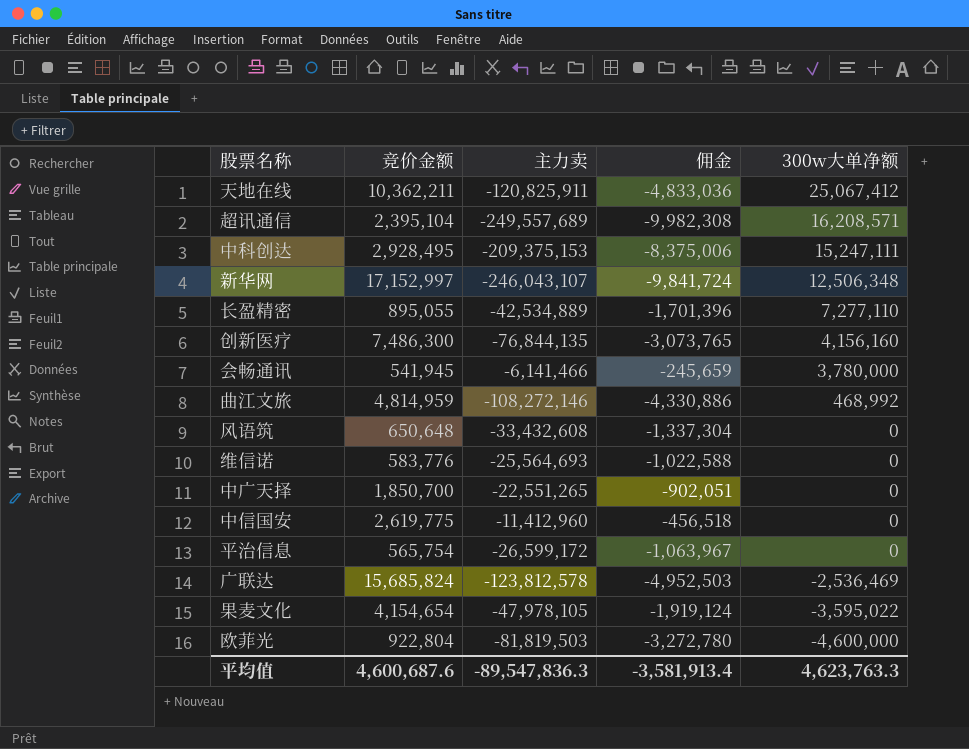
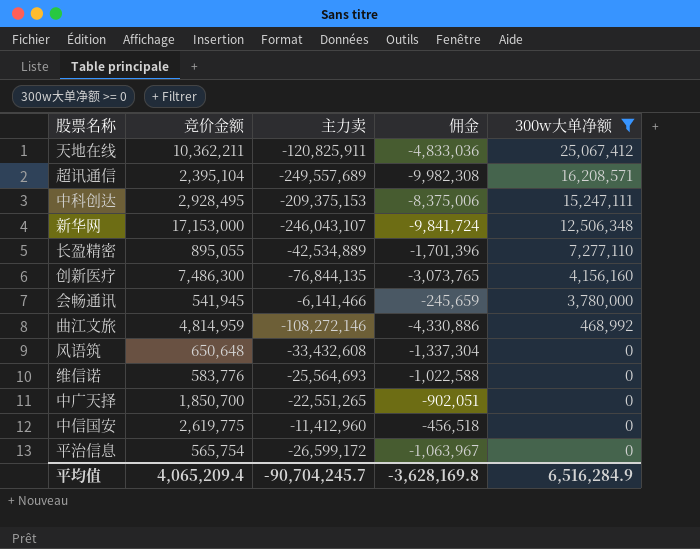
filter: none -> 300w大单净额 >= 0
新华网 | 竞价金额: 17,152,997 -> 17,153,000
平均值 | 竞价金额: 4,600,687.6 -> 4,065,209.4
平均值 | 主力卖: -89,547,836.3 -> -90,704,245.7
平均值 | 佣金: -3,581,913.4 -> -3,628,169.8
平均值 | 300w大单净额: 4,623,763.3 -> 6,516,284.9

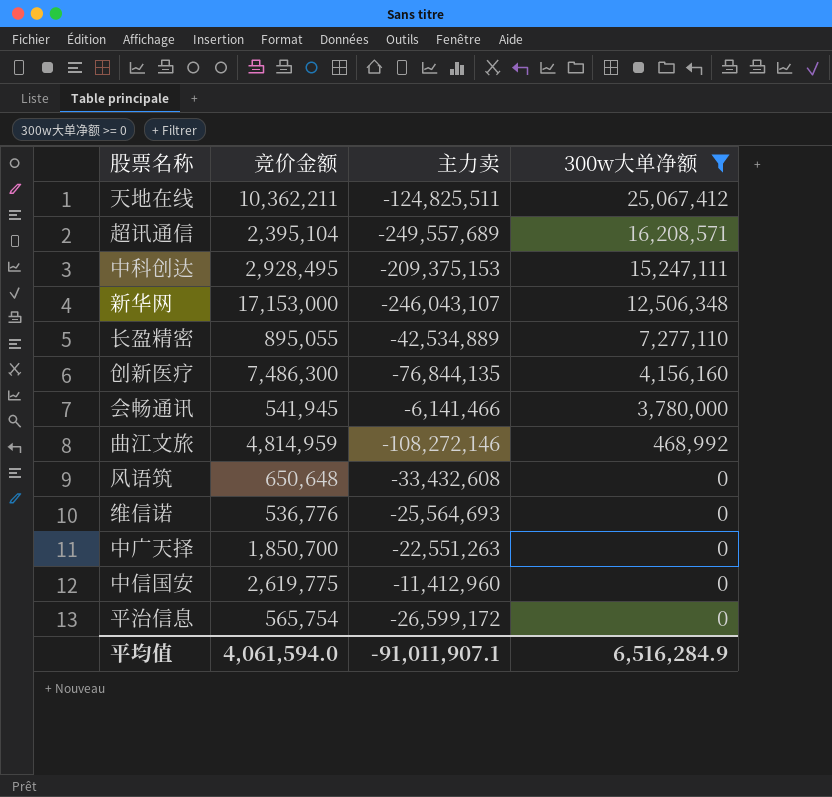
column 佣金 | formula: [主力卖] * 0.04 -> none
天地在线 | 主力卖: -120,825,911 -> -124,825,511
维信诺 | 竞价金额: 583,776 -> 536,776
中广天择 | 主力卖: -22,551,265 -> -22,551,263
平均值 | 竞价金额: 4,065,209.4 -> 4,061,594.0
平均值 | 主力卖: -90,704,245.7 -> -91,011,907.1

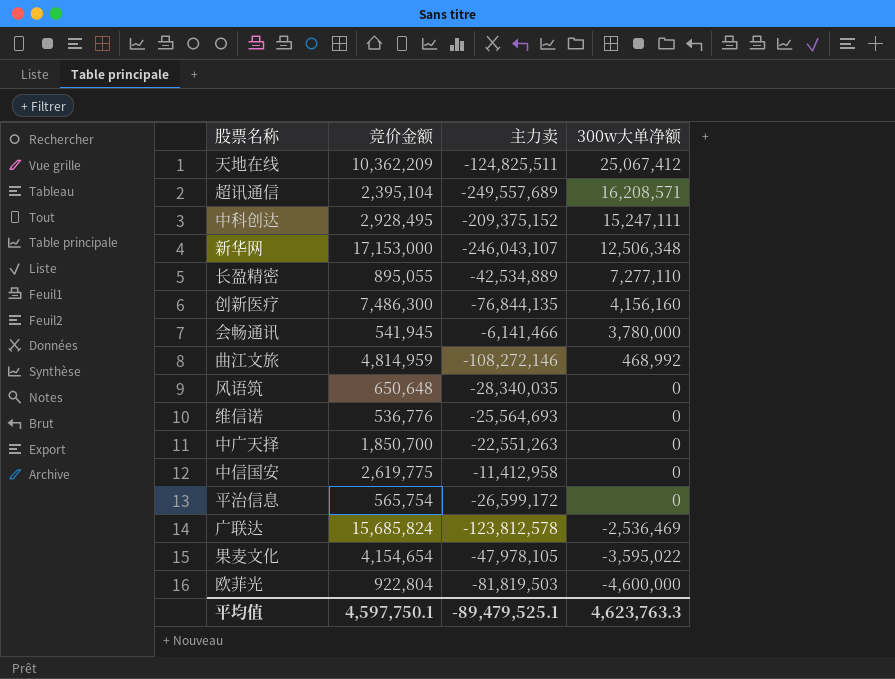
filter: 300w大单净额 >= 0 -> none
天地在线 | 竞价金额: 10,362,211 -> 10,362,209
中科创达 | 主力卖: -209,375,153 -> -209,375,152
风语筑 | 主力卖: -33,432,608 -> -28,340,035
中信国安 | 主力卖: -11,412,960 -> -11,412,958
平均值 | 竞价金额: 4,061,594.0 -> 4,597,750.1
平均值 | 主力卖: -91,011,907.1 -> -89,479,525.1
平均值 | 300w大单净额: 6,516,284.9 -> 4,623,763.3

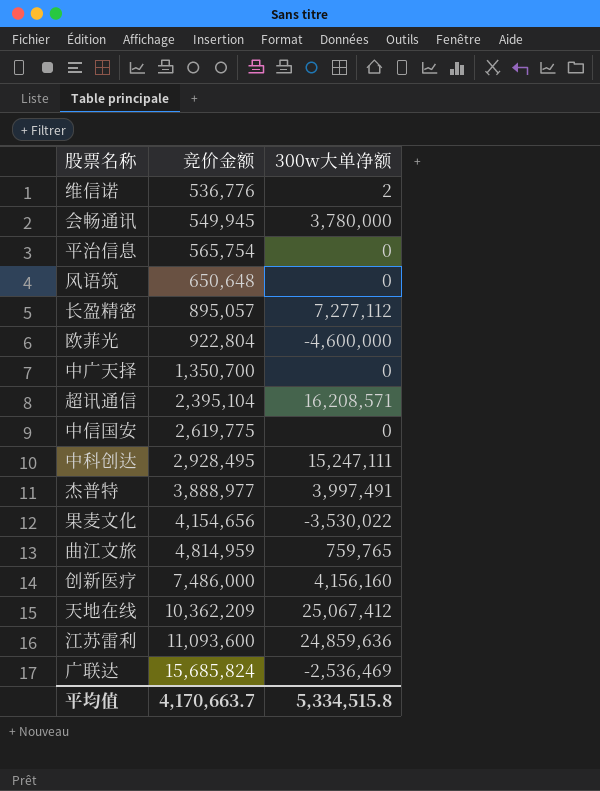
row order: 300w大单净额 descending -> 竞价金额 ascending
column 主力卖 | position: 3 -> none
row 新华网: 17,153,000 | -246,043,107 | 12,506,348 -> none
维信诺 | 300w大单净额: 0 -> 2
会畅通讯 | 竞价金额: 541,945 -> 549,945
长盈精密 | 竞价金额: 895,055 -> 895,057
长盈精密 | 300w大单净额: 7,277,110 -> 7,277,112
中广天择 | 竞价金额: 1,850,700 -> 1,350,700
row 杰普特: none -> 3,888,977 | 3,997,491
果麦文化 | 竞价金额: 4,154,654 -> 4,154,656
果麦文化 | 300w大单净额: -3,595,022 -> -3,530,022
曲江文旅 | 300w大单净额: 468,992 -> 759,765
创新医疗 | 竞价金额: 7,486,300 -> 7,486,000
row 江苏雷利: none -> 11,093,600 | 24,859,636
平均值 | 竞价金额: 4,597,750.1 -> 4,170,663.7
平均值 | 300w大单净额: 4,623,763.3 -> 5,334,515.8

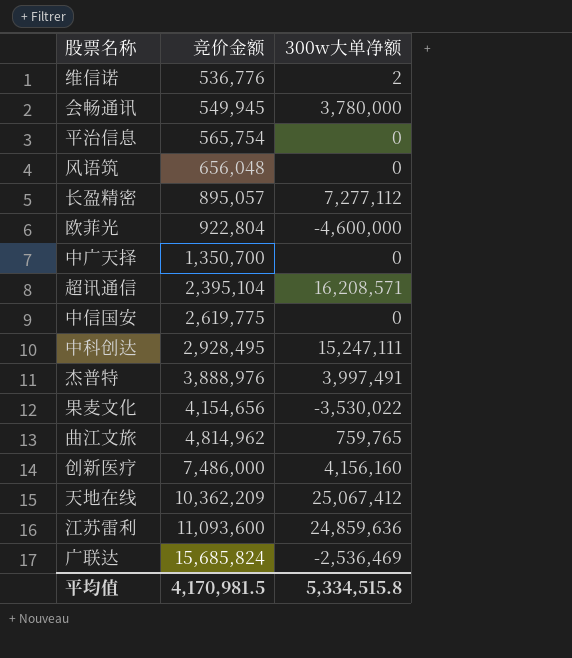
风语筑 | 竞价金额: 650,648 -> 656,048
杰普特 | 竞价金额: 3,888,977 -> 3,888,976
曲江文旅 | 竞价金额: 4,814,959 -> 4,814,962
平均值 | 竞价金额: 4,170,663.7 -> 4,170,981.5

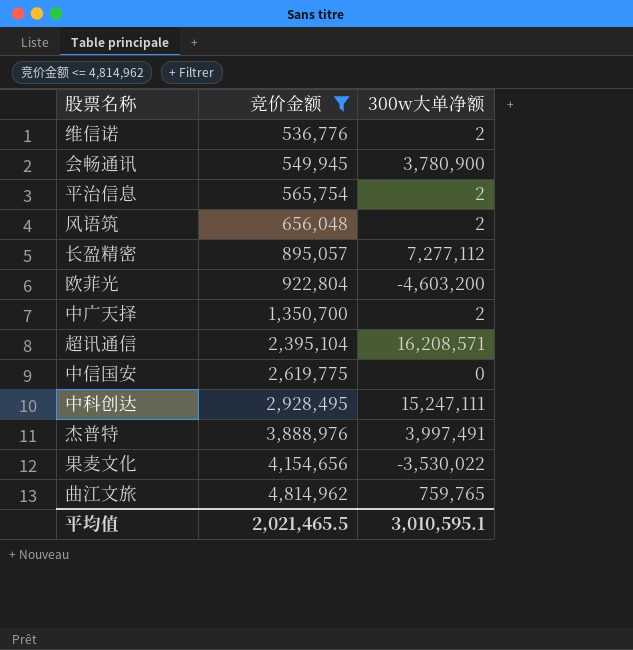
filter: none -> 竞价金额 <= 4,814,962
会畅通讯 | 300w大单净额: 3,780,000 -> 3,780,900
平治信息 | 300w大单净额: 0 -> 2
风语筑 | 300w大单净额: 0 -> 2
欧菲光 | 300w大单净额: -4,600,000 -> -4,603,200
中广天择 | 300w大单净额: 0 -> 2
平均值 | 竞价金额: 4,170,981.5 -> 2,021,465.5
平均值 | 300w大单净额: 5,334,515.8 -> 3,010,595.1

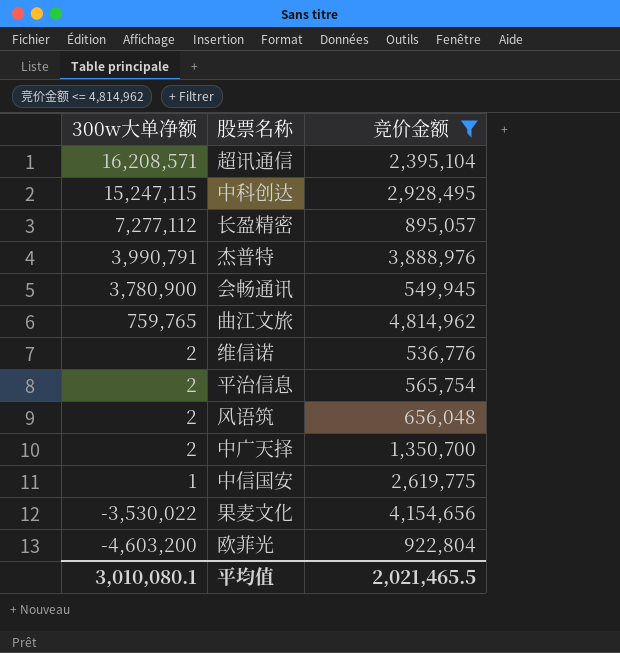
row order: 竞价金额 ascending -> 300w大单净额 descending
column 300w大单净额 | position: 3 -> 1
中科创达 | 300w大单净额: 15,247,111 -> 15,247,115
杰普特 | 300w大单净额: 3,997,491 -> 3,990,791
中信国安 | 300w大单净额: 0 -> 1
平均值 | 300w大单净额: 3,010,595.1 -> 3,010,080.1

